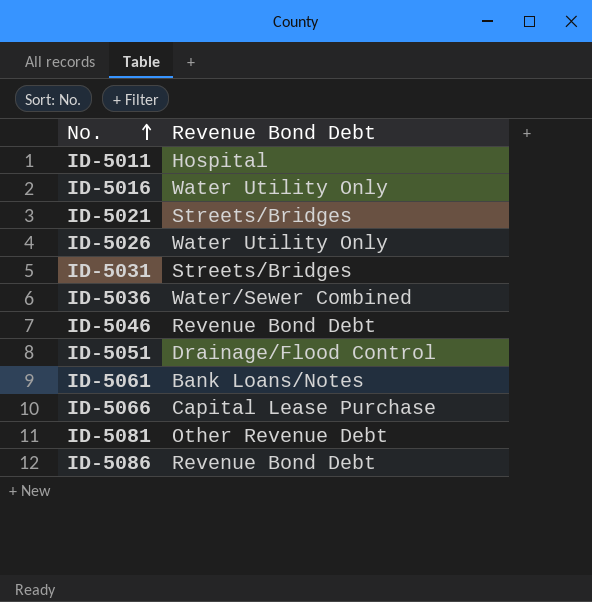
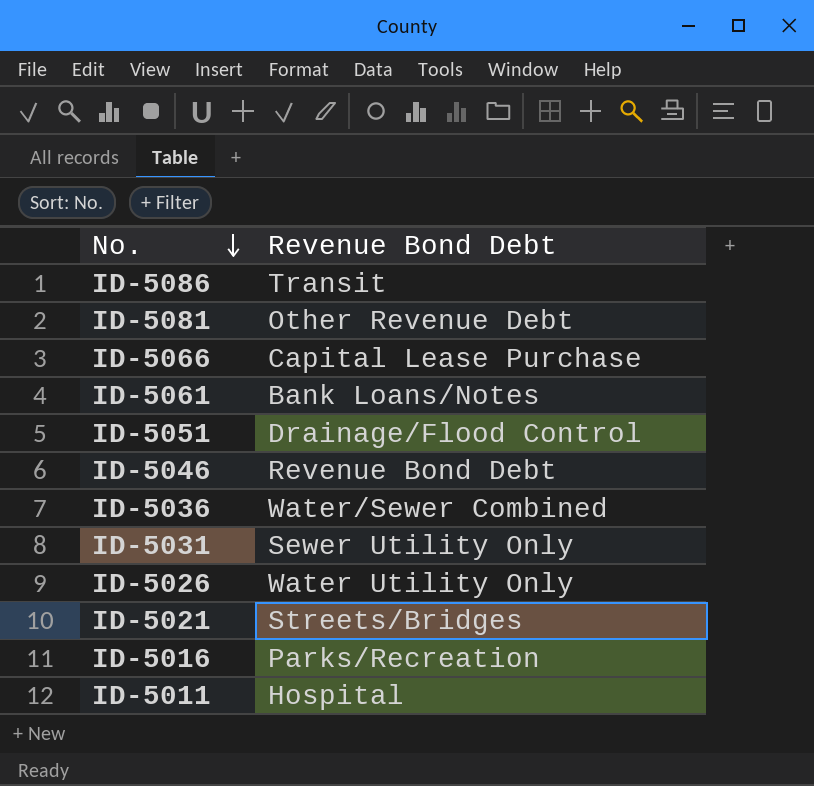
row order: No. ascending -> No. descending
ID-5086 | Revenue Bond Debt: Revenue Bond Debt -> Transit
ID-5031 | Revenue Bond Debt: Streets/Bridges -> Sewer Utility Only
ID-5016 | Revenue Bond Debt: Water Utility Only -> Parks/Recreation

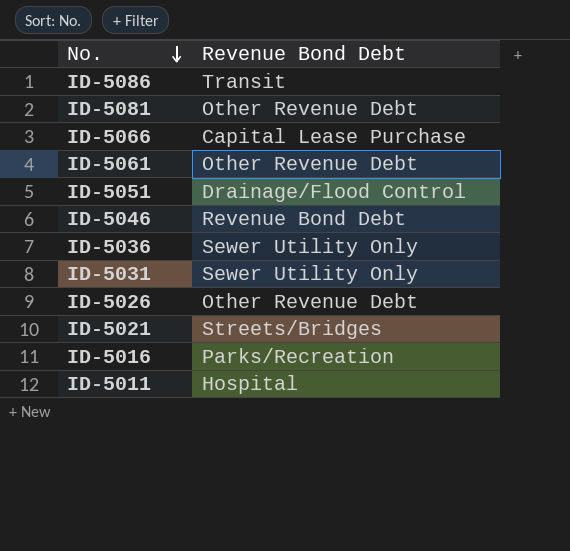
ID-5061 | Revenue Bond Debt: Bank Loans/Notes -> Other Revenue Debt
ID-5036 | Revenue Bond Debt: Water/Sewer Combined -> Sewer Utility Only
ID-5026 | Revenue Bond Debt: Water Utility Only -> Other Revenue Debt

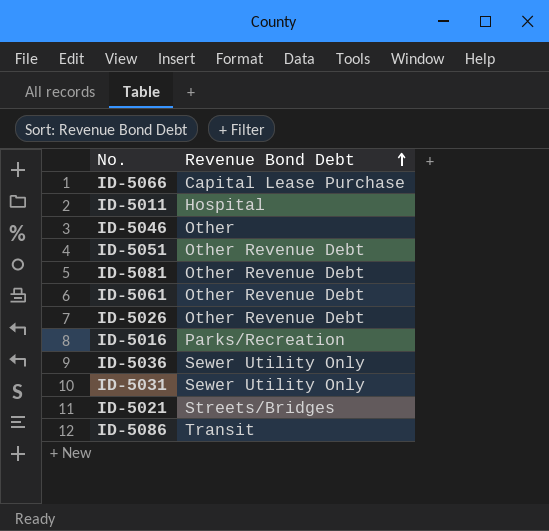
row order: No. descending -> Revenue Bond Debt ascending
ID-5046 | Revenue Bond Debt: Revenue Bond Debt -> Other
ID-5051 | Revenue Bond Debt: Drainage/Flood Control -> Other Revenue Debt

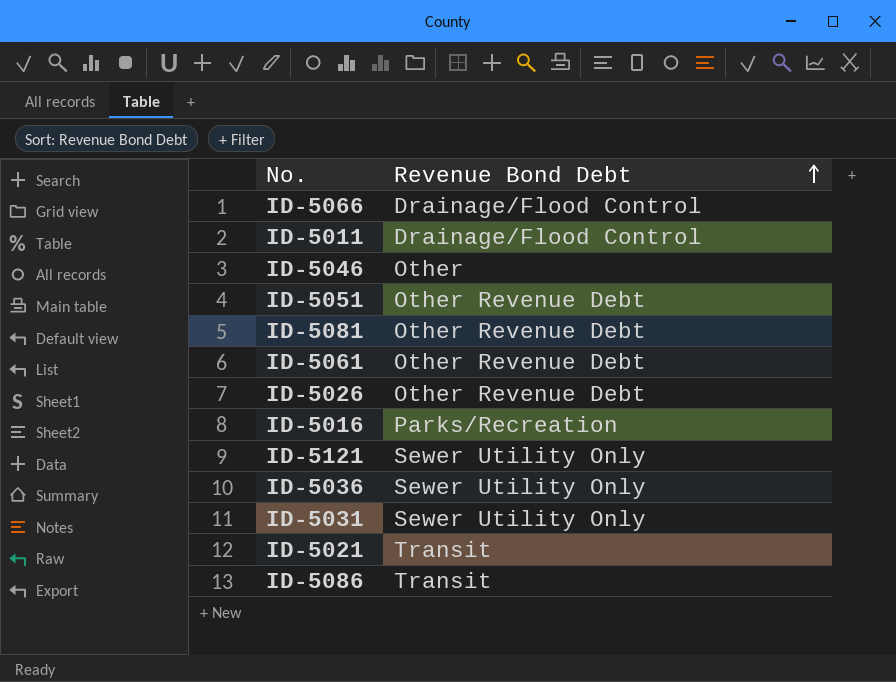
ID-5066 | Revenue Bond Debt: Capital Lease Purchase -> Drainage/Flood Control
ID-5011 | Revenue Bond Debt: Hospital -> Drainage/Flood Control
row ID-5121: none -> Sewer Utility Only
ID-5021 | Revenue Bond Debt: Streets/Bridges -> Transit

